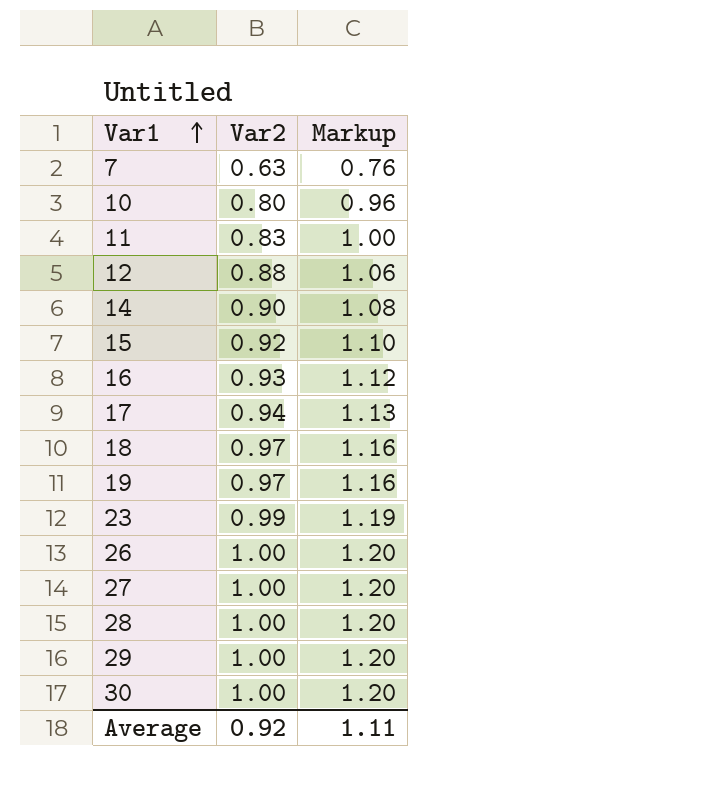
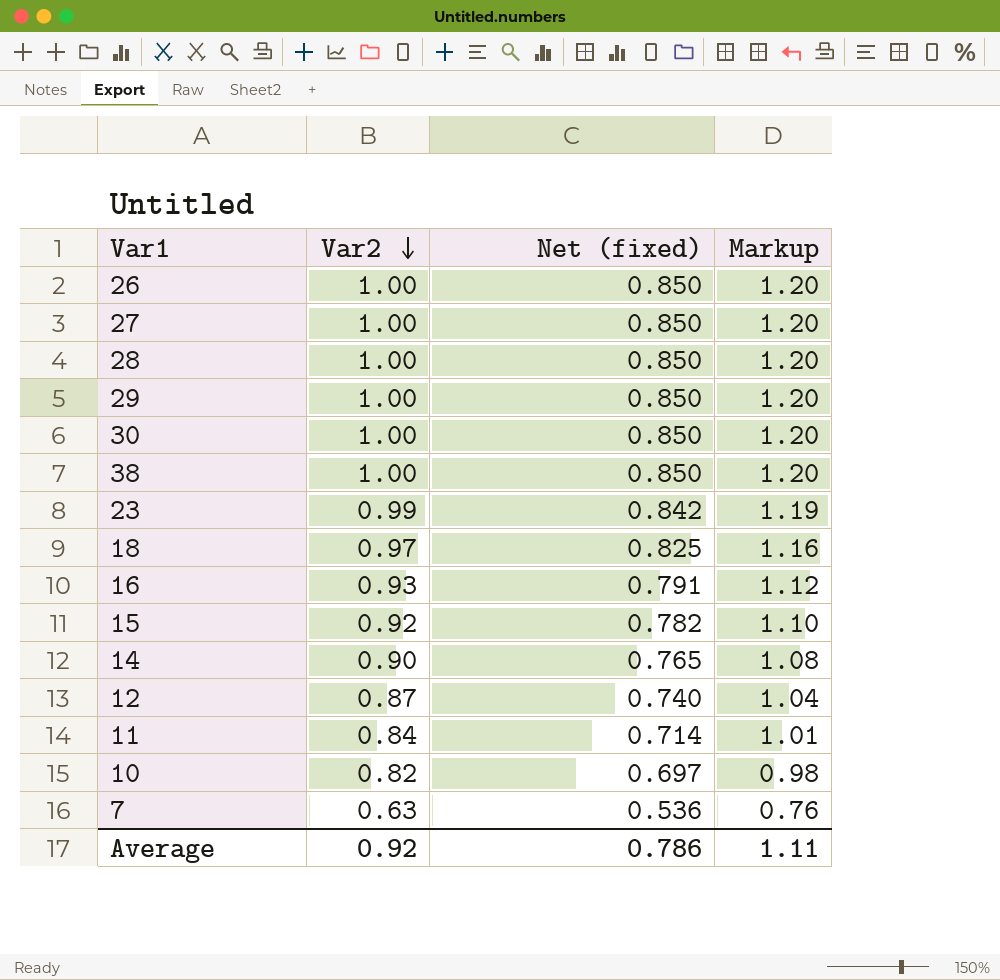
row order: Var1 ascending -> Var2 descending
column Net (fixed) | formula: none -> [Var2] * 0.85
row 17: 0.94 | 1.13 -> none
row 19: 0.97 | 1.16 -> none
row 38: none -> 1.00 | 0.850 | 1.20
12 | Var2: 0.88 -> 0.87
12 | Markup: 1.06 -> 1.04
11 | Var2: 0.83 -> 0.84
11 | Markup: 1.00 -> 1.01
10 | Var2: 0.80 -> 0.82
10 | Markup: 0.96 -> 0.98

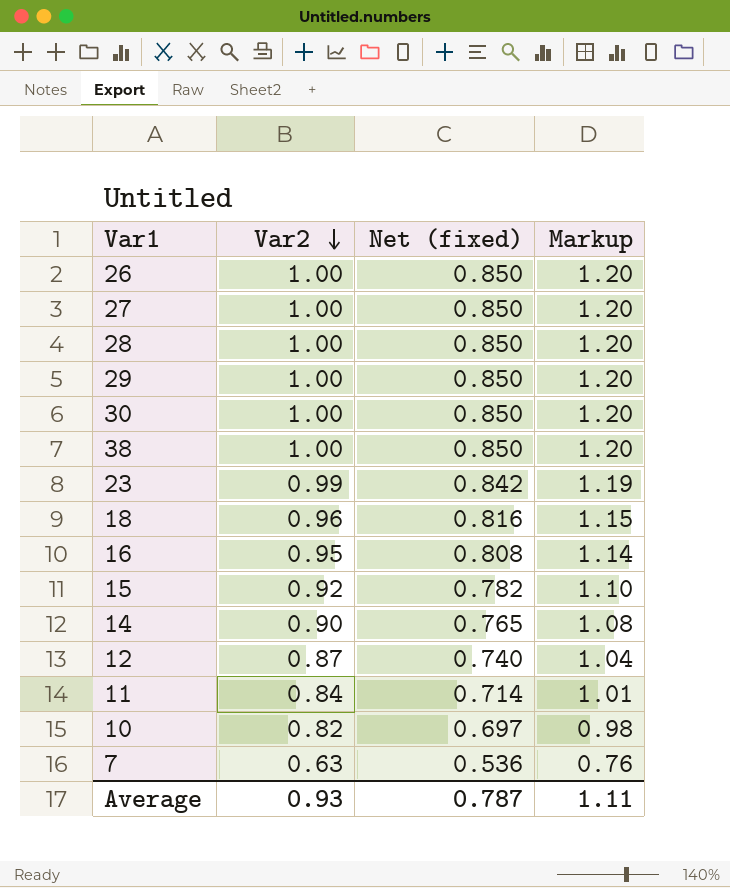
18 | Var2: 0.97 -> 0.96
18 | Net (fixed): 0.825 -> 0.816
18 | Markup: 1.16 -> 1.15
16 | Var2: 0.93 -> 0.95
16 | Net (fixed): 0.791 -> 0.808
16 | Markup: 1.12 -> 1.14
Average | Var2: 0.92 -> 0.93
Average | Net (fixed): 0.786 -> 0.787

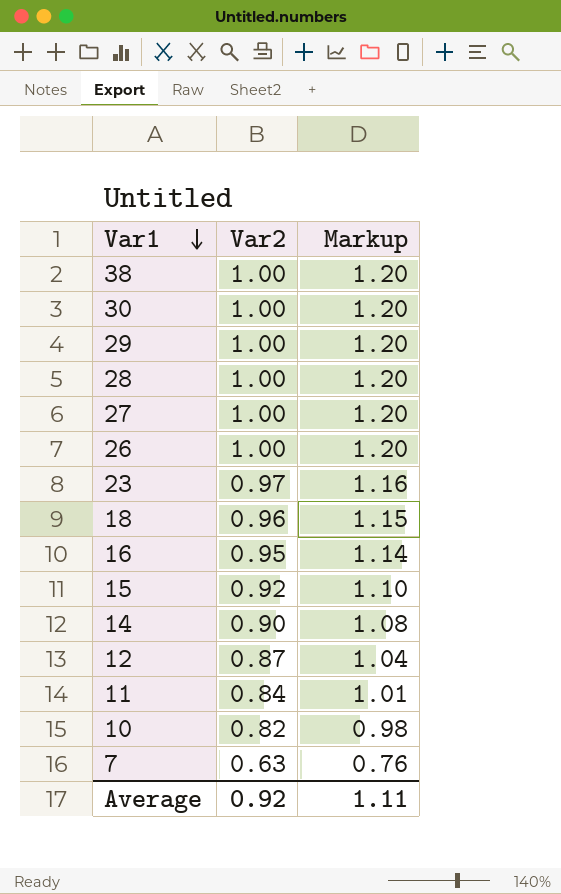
row order: Var2 descending -> Var1 descending
column Net (fixed) | formula: [Var2] * 0.85 -> none
23 | Var2: 0.99 -> 0.97
23 | Markup: 1.19 -> 1.16
Average | Var2: 0.93 -> 0.92

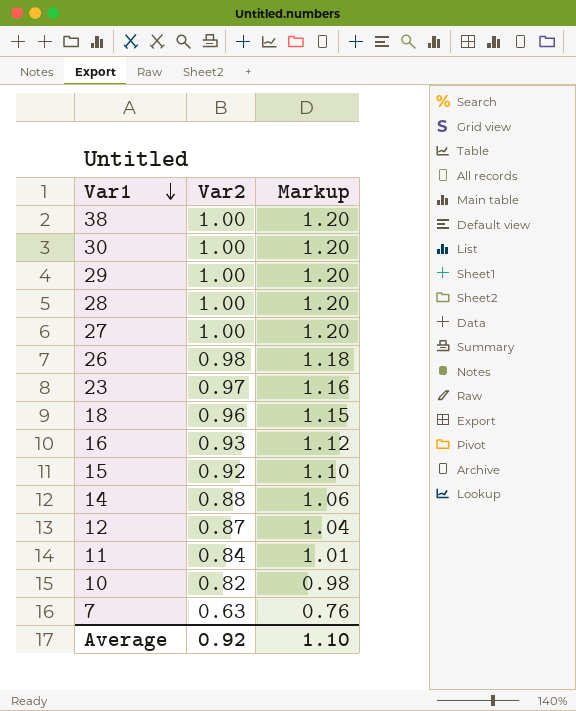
26 | Var2: 1.00 -> 0.98
26 | Markup: 1.20 -> 1.18
16 | Var2: 0.95 -> 0.93
16 | Markup: 1.14 -> 1.12
14 | Var2: 0.90 -> 0.88
14 | Markup: 1.08 -> 1.06
Average | Markup: 1.11 -> 1.10

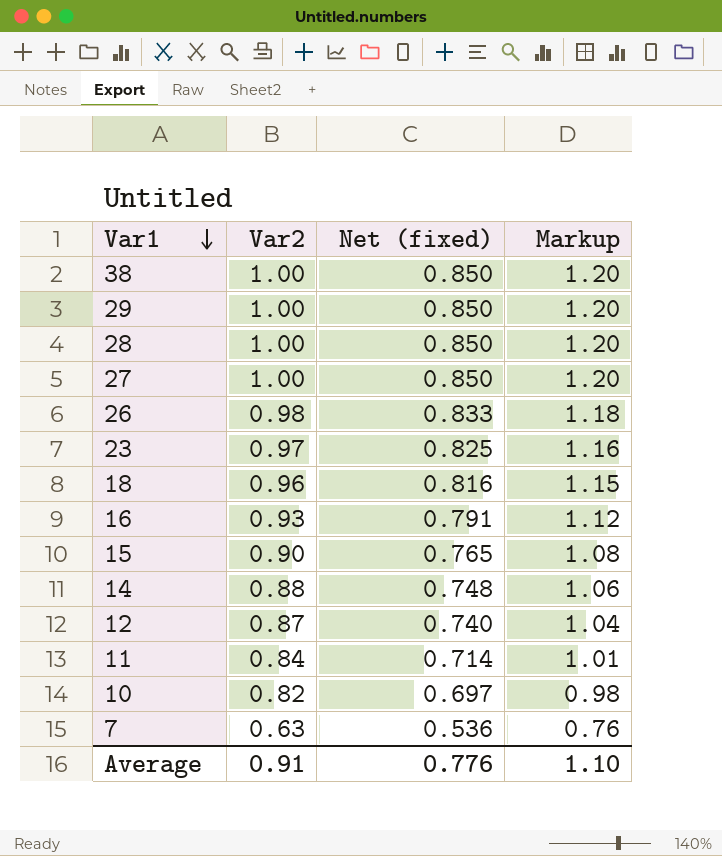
column Net (fixed) | formula: none -> [Var2] * 0.85
row 30: 1.00 | 1.20 -> none
15 | Var2: 0.92 -> 0.90
15 | Markup: 1.10 -> 1.08
Average | Var2: 0.92 -> 0.91

